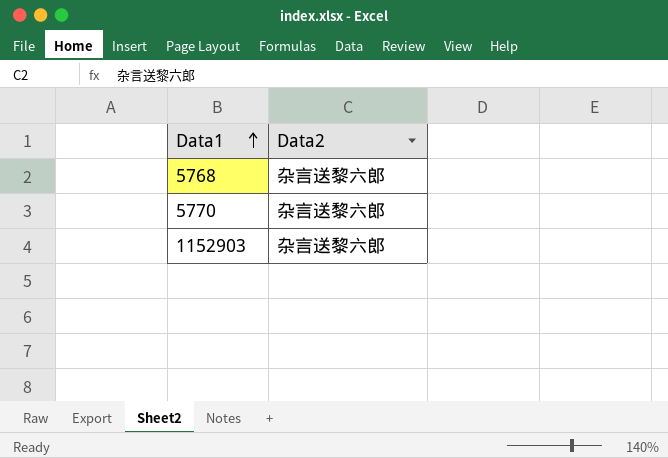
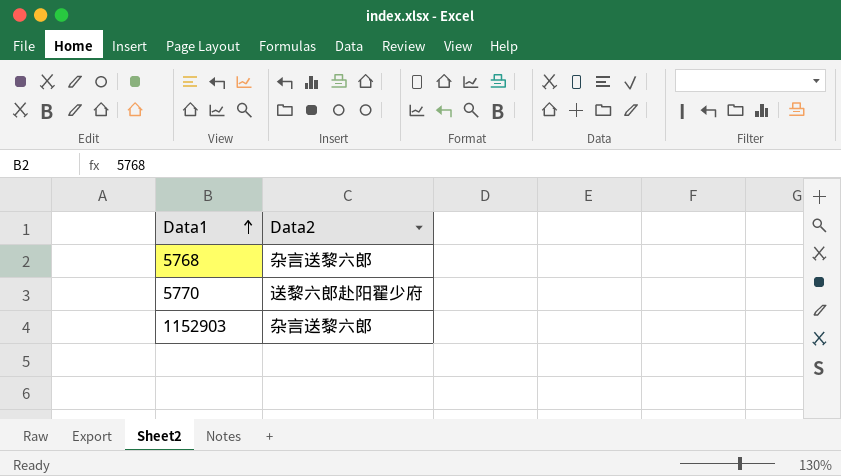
5770 | Data2: 杂言送黎六郎 -> 送黎六郎赴阳翟少府

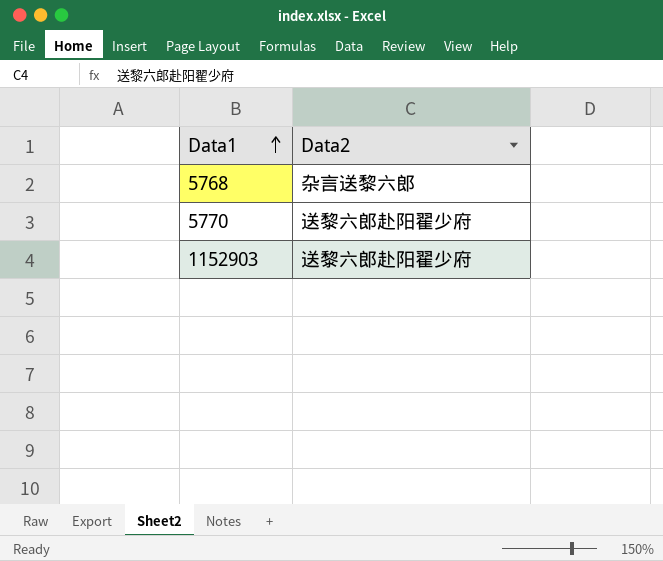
1152903 | Data2: 杂言送黎六郎 -> 送黎六郎赴阳翟少府

